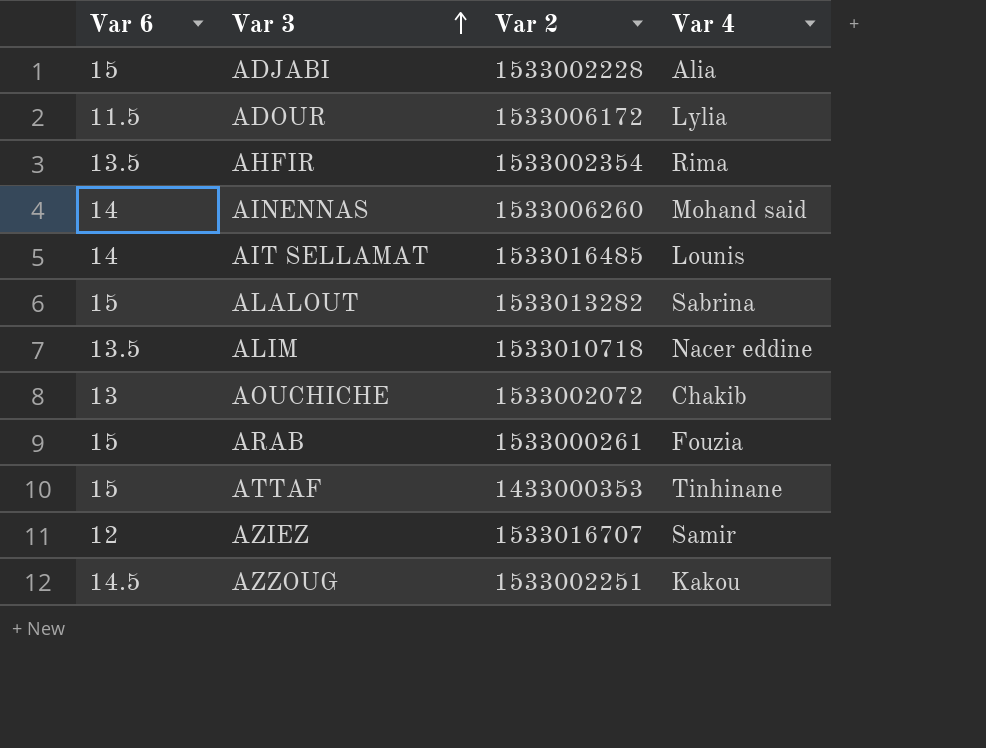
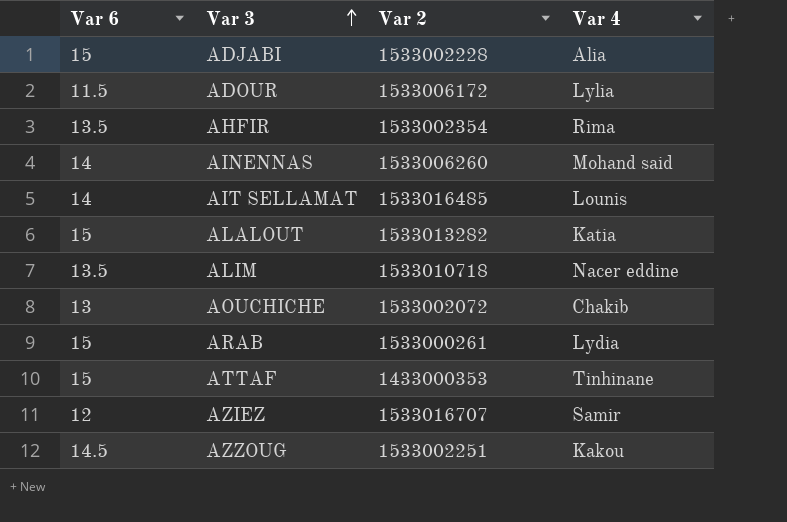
ALALOUT | Var 4: Sabrina -> Katia
ARAB | Var 4: Fouzia -> Lydia

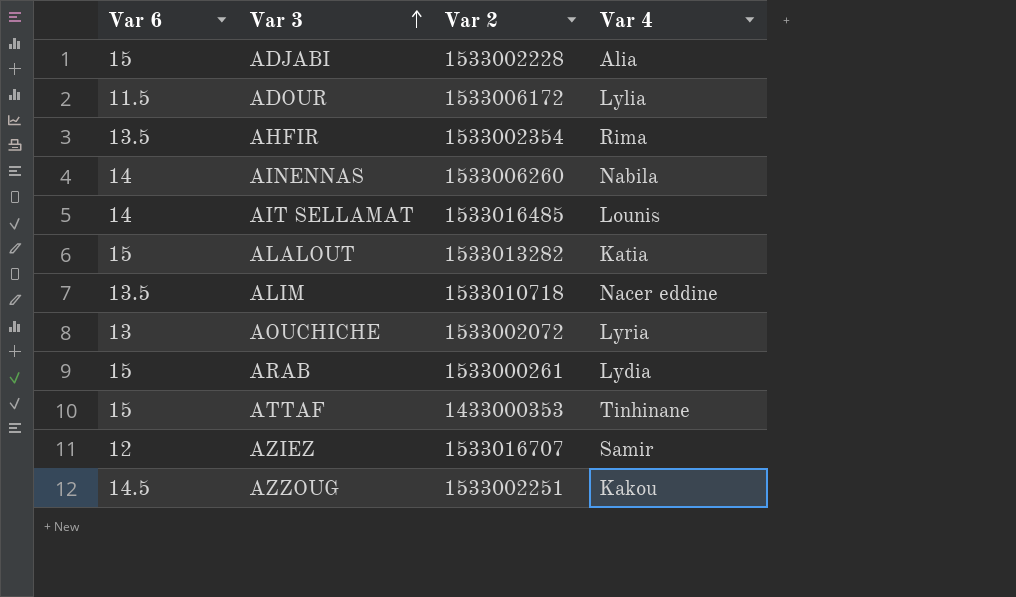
AINENNAS | Var 4: Mohand said -> Nabila
AOUCHICHE | Var 4: Chakib -> Lyria

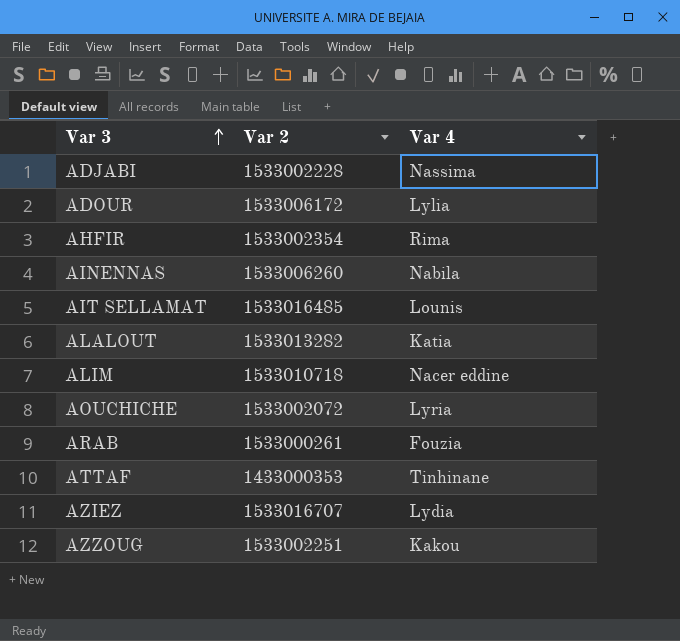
column Var 6 | position: 1 -> none
ADJABI | Var 4: Alia -> Nassima
ARAB | Var 4: Lydia -> Fouzia
AZIEZ | Var 4: Samir -> Lydia

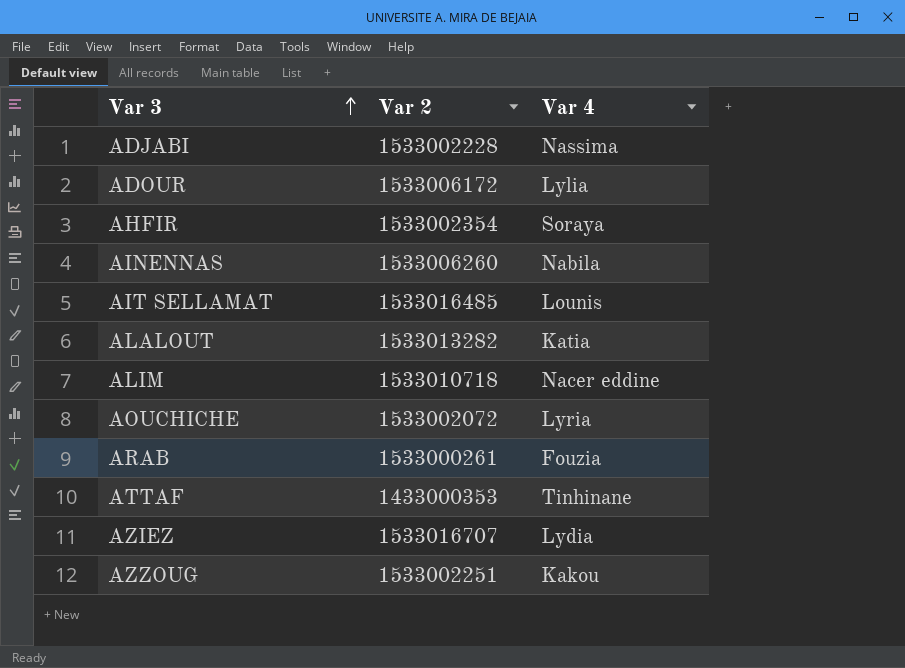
AHFIR | Var 4: Rima -> Soraya

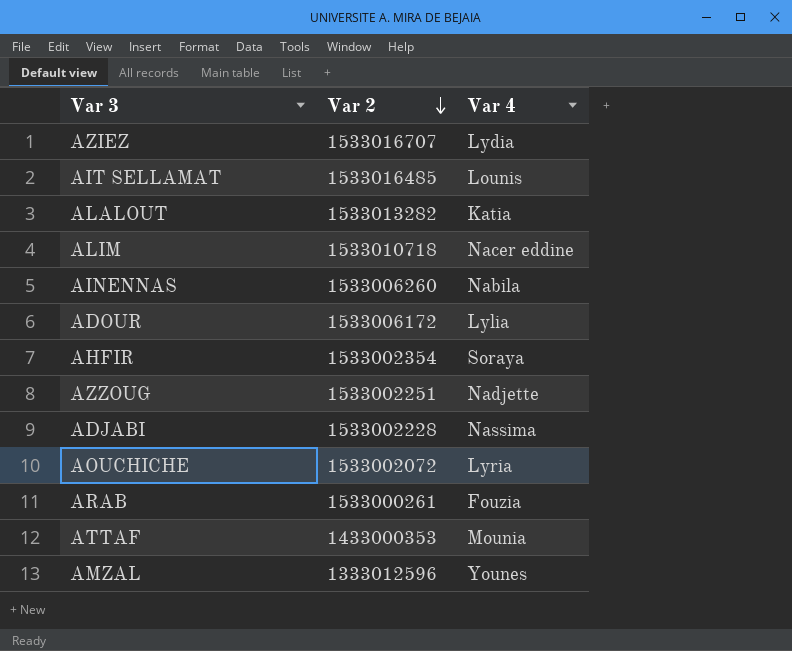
row order: Var 3 ascending -> Var 2 descending
AZZOUG | Var 4: Kakou -> Nadjette
ATTAF | Var 4: Tinhinane -> Mounia
row AMZAL: none -> 1333012596 | Younes

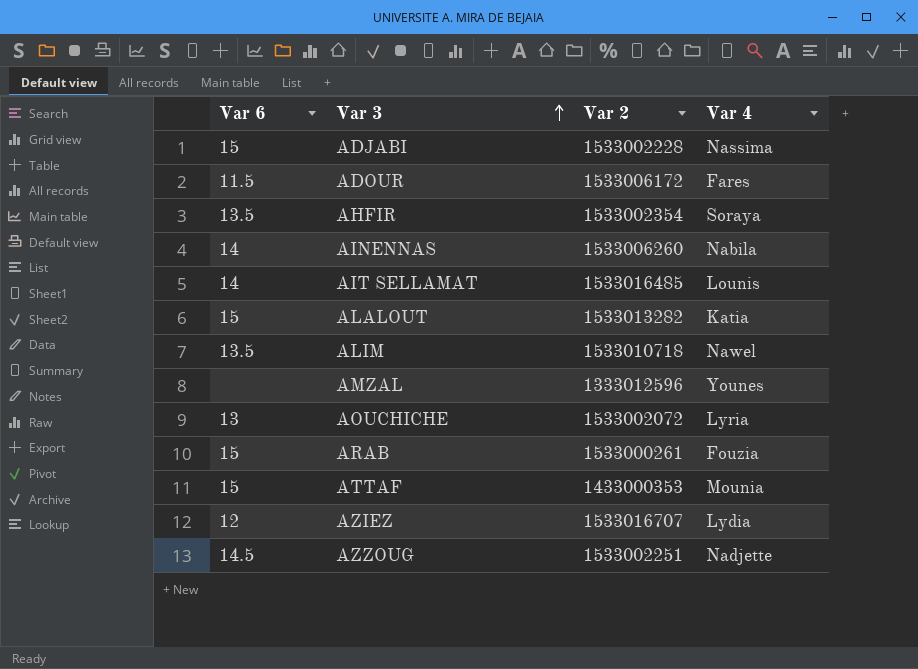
row order: Var 2 descending -> Var 3 ascending
column Var 6 | position: none -> 1
ADOUR | Var 4: Lylia -> Fares
ALIM | Var 4: Nacer eddine -> Nawel

